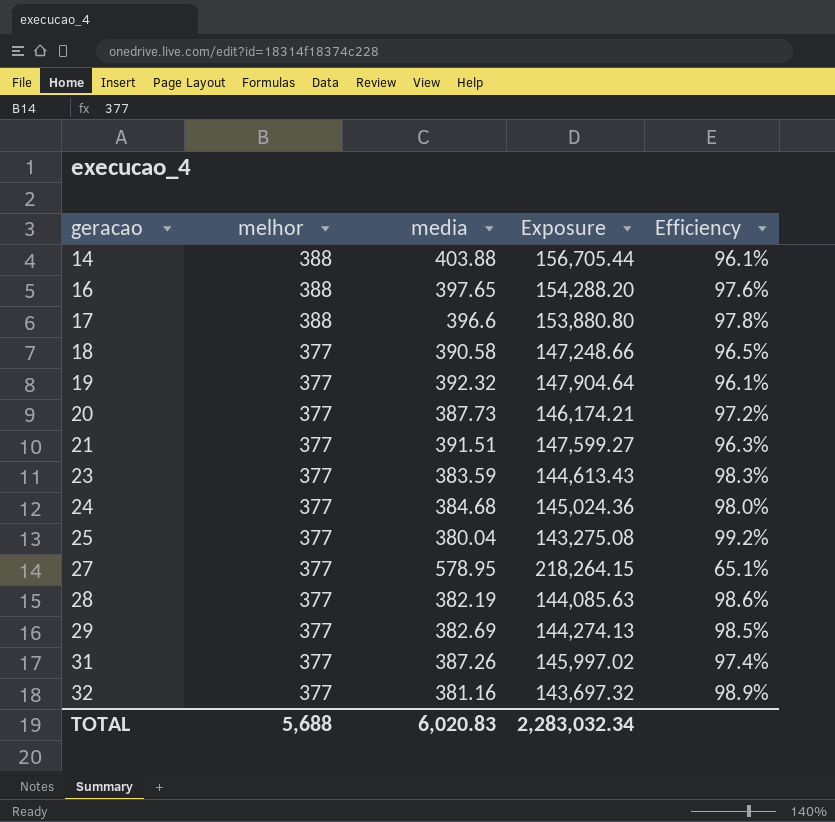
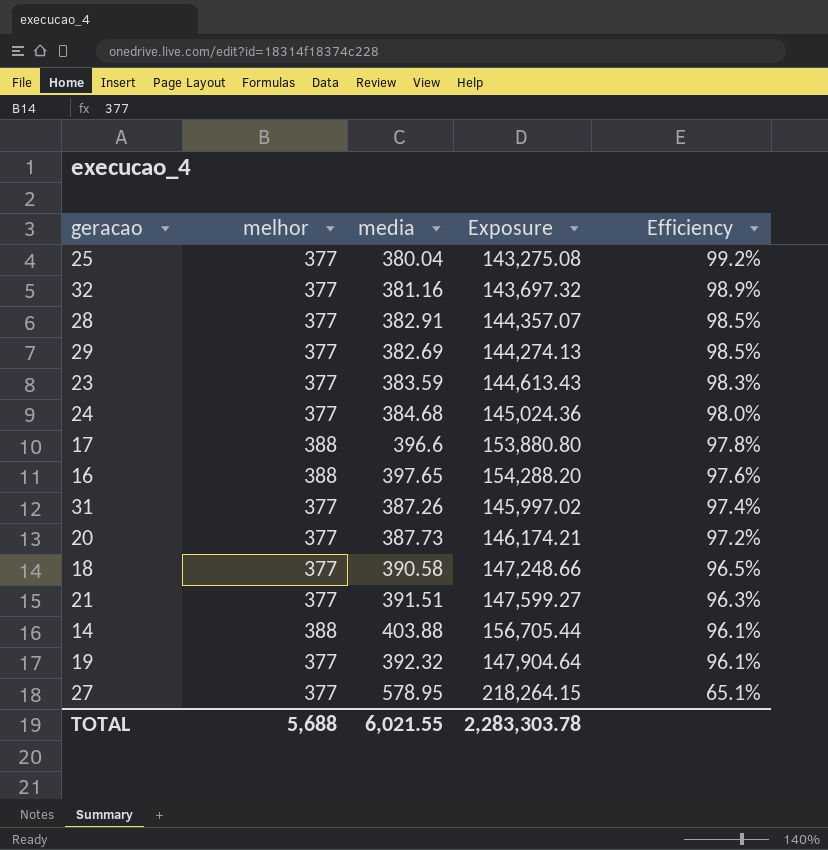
row order: geracao ascending -> Efficiency descending
28 | media: 382.19 -> 382.91
28 | Exposure: 144,085.63 -> 144,357.07
28 | Efficiency: 98.6% -> 98.5%
TOTAL | media: 6,020.83 -> 6,021.55
TOTAL | Exposure: 2,283,032.34 -> 2,283,303.78

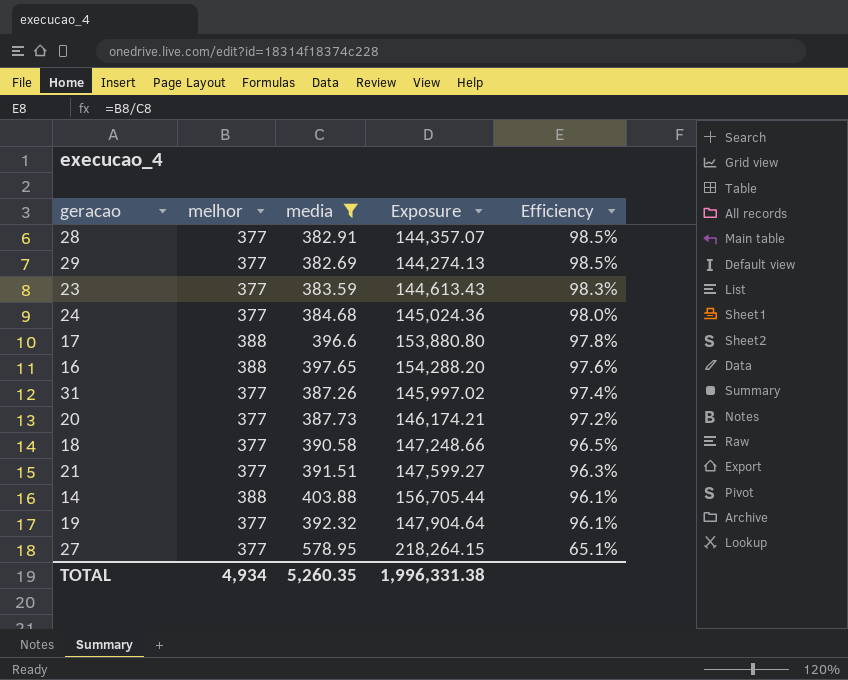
filter: none -> media >= 382.69
TOTAL | melhor: 5,688 -> 4,934
TOTAL | media: 6,021.55 -> 5,260.35
TOTAL | Exposure: 2,283,303.78 -> 1,996,331.38

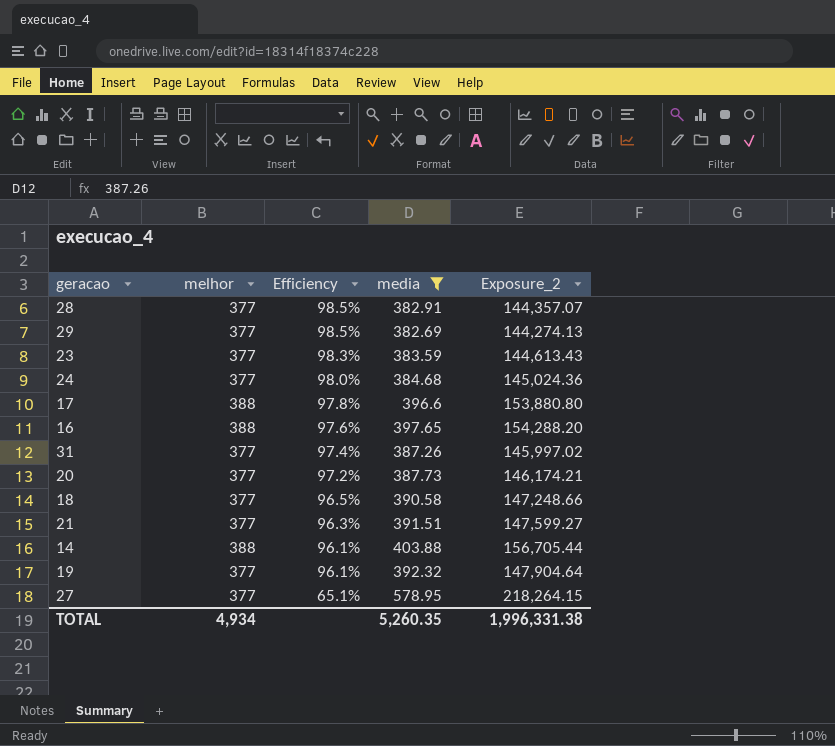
column Efficiency | position: 5 -> 3
column name: Exposure -> Exposure_2

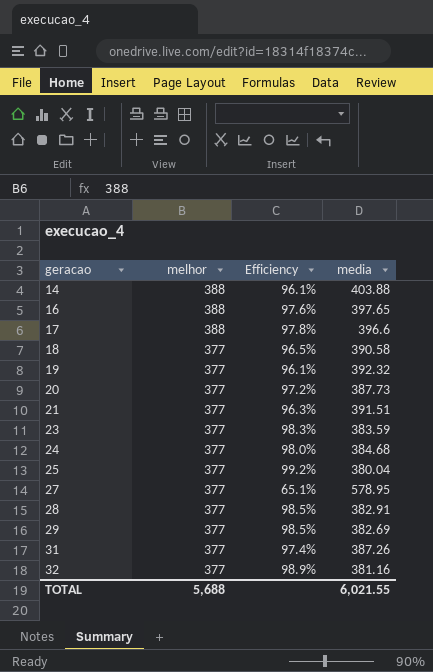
filter: media >= 382.69 -> none
row order: Efficiency descending -> geracao ascending
column Exposure_2 | formula: [melhor] * [media] -> none
TOTAL | melhor: 4,934 -> 5,688
TOTAL | media: 5,260.35 -> 6,021.55

